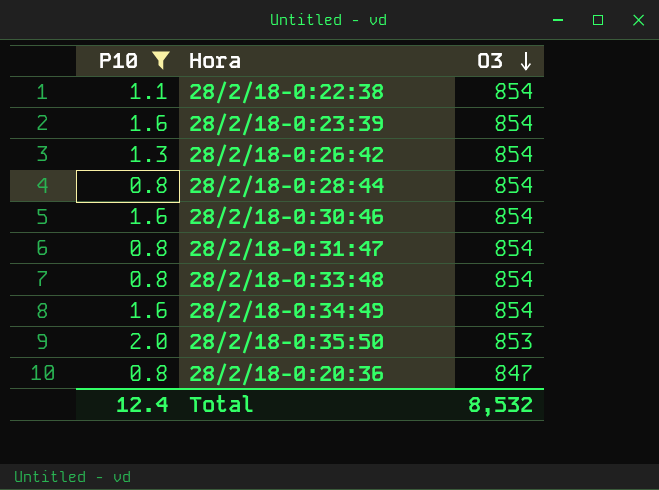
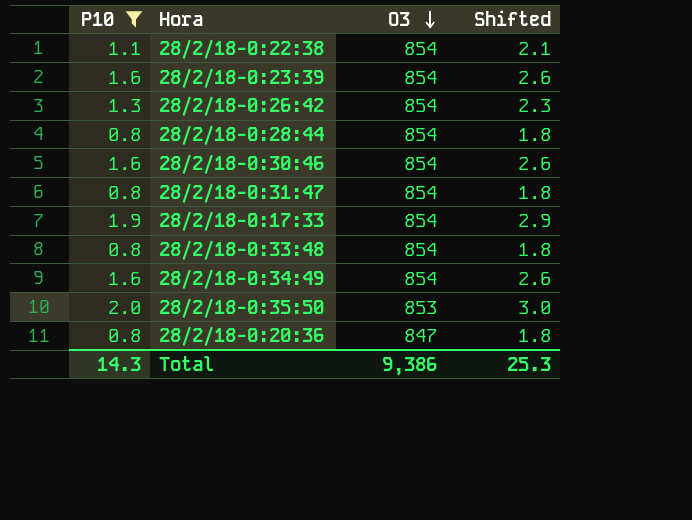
column Shifted | formula: none -> [P10] + 1
row 28/2/18-0:17:33: none -> 1.9 | 854 | 2.9
Total | P10: 12.4 -> 14.3
Total | O3: 8,532 -> 9,386

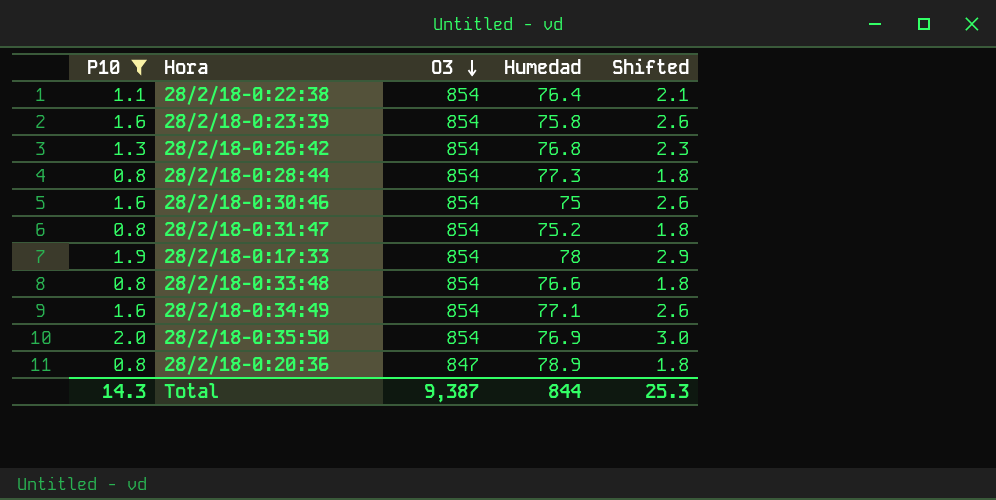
column Humedad | position: none -> 4
28/2/18-0:35:50 | O3: 853 -> 854
Total | O3: 9,386 -> 9,387

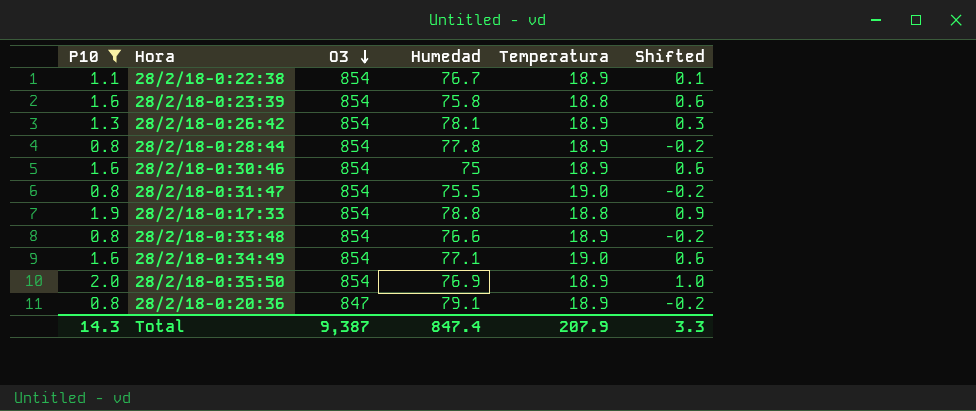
column Temperatura | position: none -> 5
column Shifted | formula: [P10] + 1 -> [P10] - 1
28/2/18-0:22:38 | Humedad: 76.4 -> 76.7
28/2/18-0:26:42 | Humedad: 76.8 -> 78.1
28/2/18-0:28:44 | Humedad: 77.3 -> 77.8
28/2/18-0:31:47 | Humedad: 75.2 -> 75.5
28/2/18-0:17:33 | Humedad: 78 -> 78.8
28/2/18-0:20:36 | Humedad: 78.9 -> 79.1
Total | Humedad: 844 -> 847.4
Total | Shifted: 25.3 -> 3.3

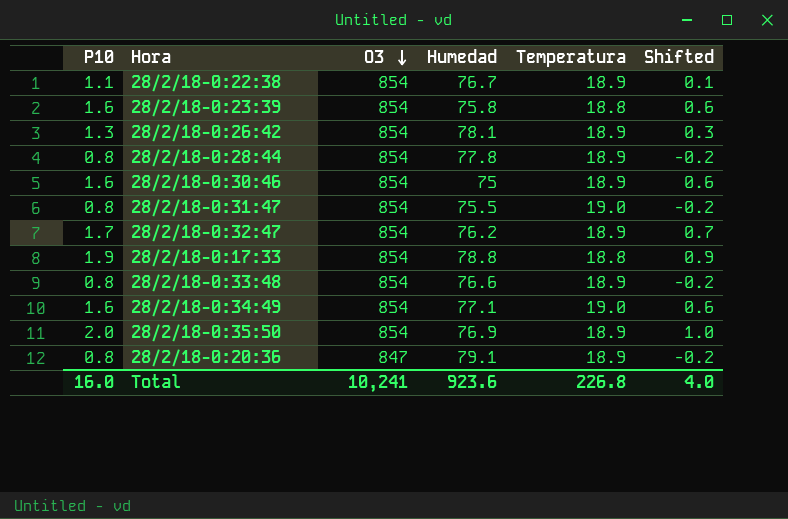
filter: P10 != 1.7 -> none
Total | P10: 14.3 -> 16.0
Total | O3: 9,387 -> 10,241
Total | Humedad: 847.4 -> 923.6
Total | Temperatura: 207.9 -> 226.8
Total | Shifted: 3.3 -> 4.0

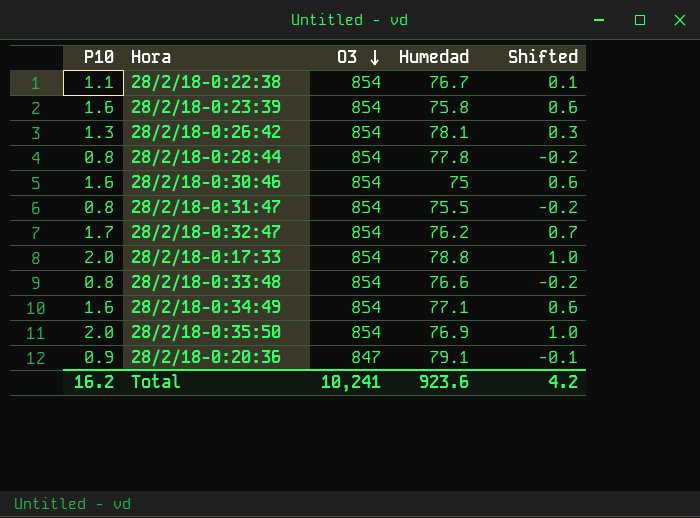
column Temperatura | position: 5 -> none
28/2/18-0:17:33 | P10: 1.9 -> 2.0
28/2/18-0:17:33 | Shifted: 0.9 -> 1.0
28/2/18-0:20:36 | P10: 0.8 -> 0.9
28/2/18-0:20:36 | Shifted: -0.2 -> -0.1
Total | P10: 16.0 -> 16.2
Total | Shifted: 4.0 -> 4.2

